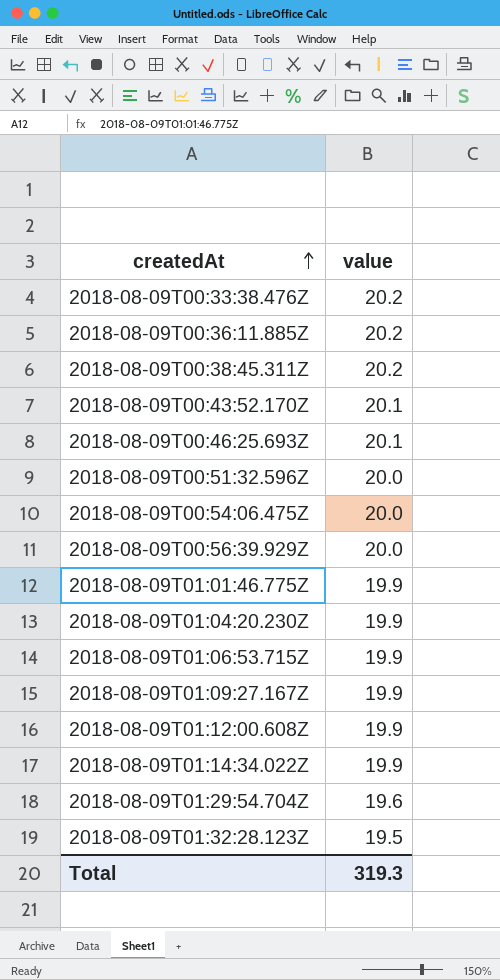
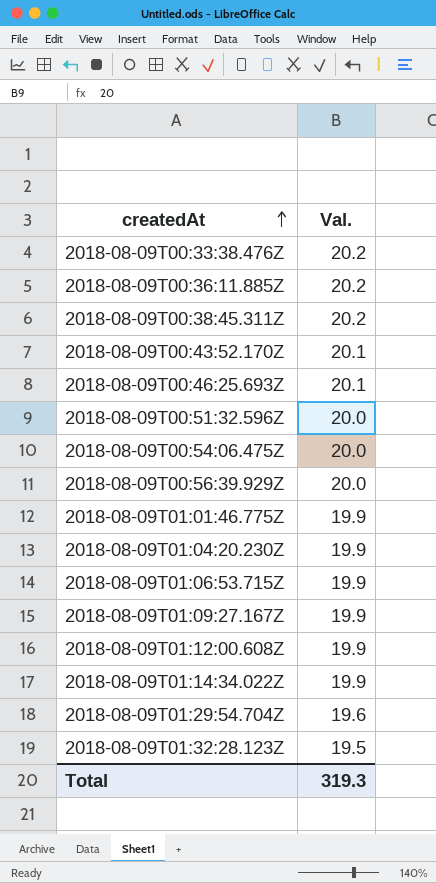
column name: value -> Val.

